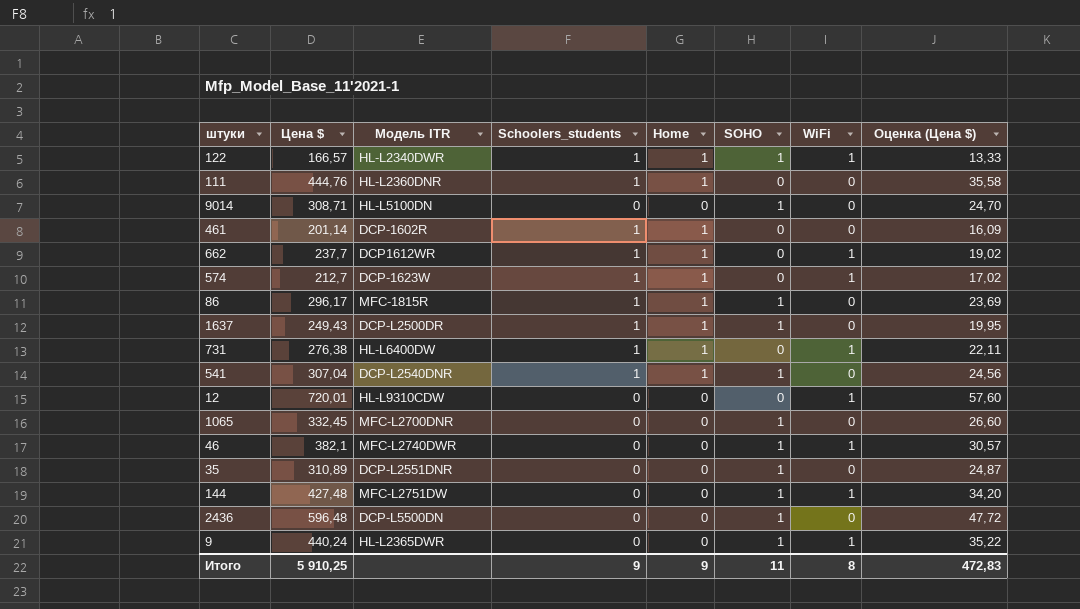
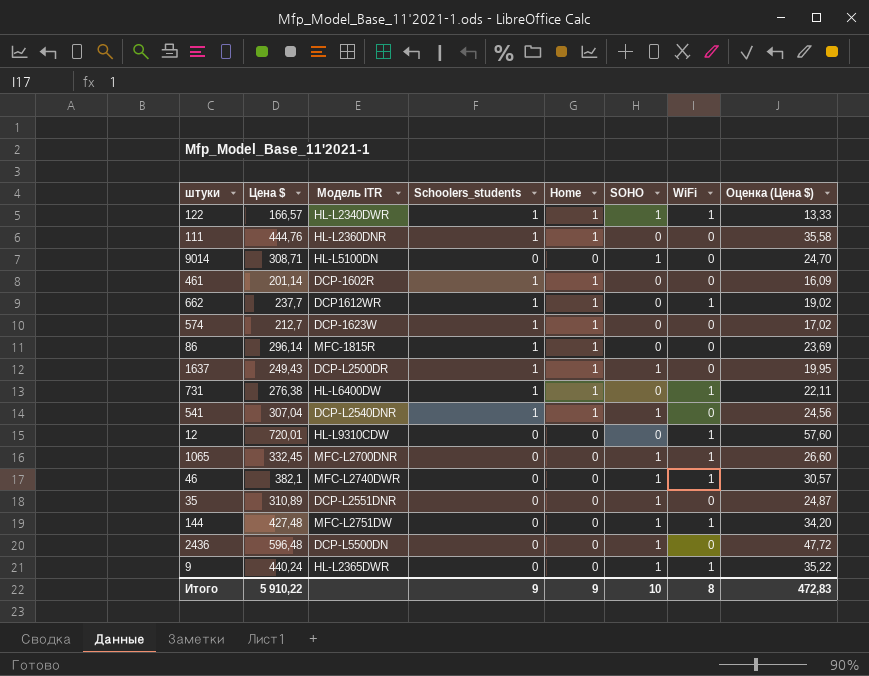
574 | WiFi: 1 -> 0
86 | Цена $: 296,17 -> 296,14
86 | SOHO: 1 -> 0
1065 | WiFi: 0 -> 1
Итого | Цена $: 5 910,25 -> 5 910,22
Итого | SOHO: 11 -> 10

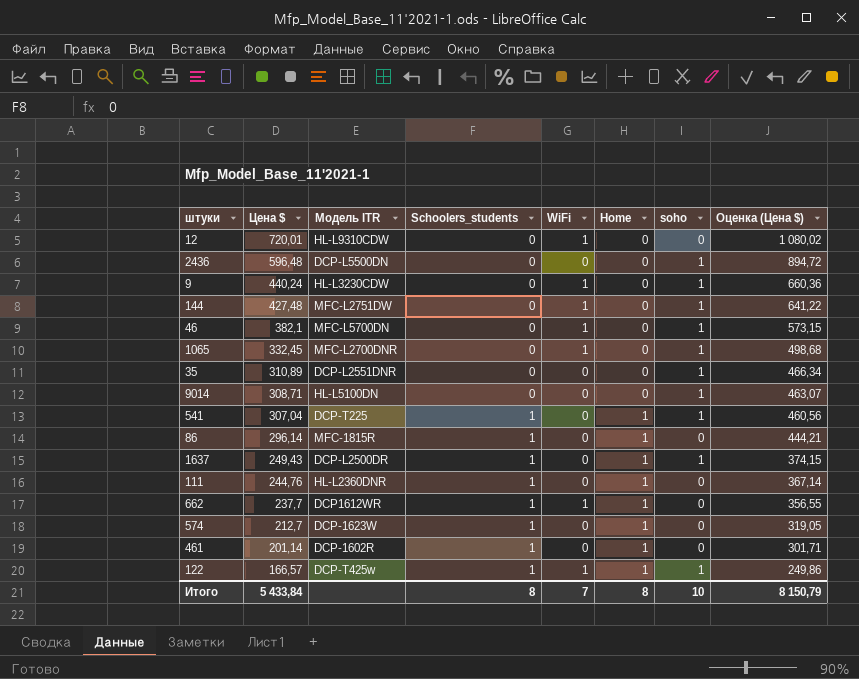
row order: none -> Цена $ descending
column WiFi | position: 7 -> 5
column name: SOHO -> soho
column Оценка (Цена $) | formula: [Цена $] * 0,08 -> [Цена $] * 1,5
row 731: 276,38 | HL-L6400DW | 1 | 1 | 0 | 1 | 22,11 -> none
9 | Модель ITR: HL-L2365DWR -> HL-L3230CDW
46 | Модель ITR: MFC-L2740DWR -> MFC-L5700DN
541 | Модель ITR: DCP-L2540DNR -> DCP-T225
111 | Цена $: 444,76 -> 244,76
122 | Модель ITR: HL-L2340DWR -> DCP-T425w
Итого | Цена $: 5 910,22 -> 5 433,84
Итого | Schoolers_students: 9 -> 8
Итого | WiFi: 8 -> 7
Итого | Home: 9 -> 8
Итого | Оценка (Цена $): 472,83 -> 8 150,79

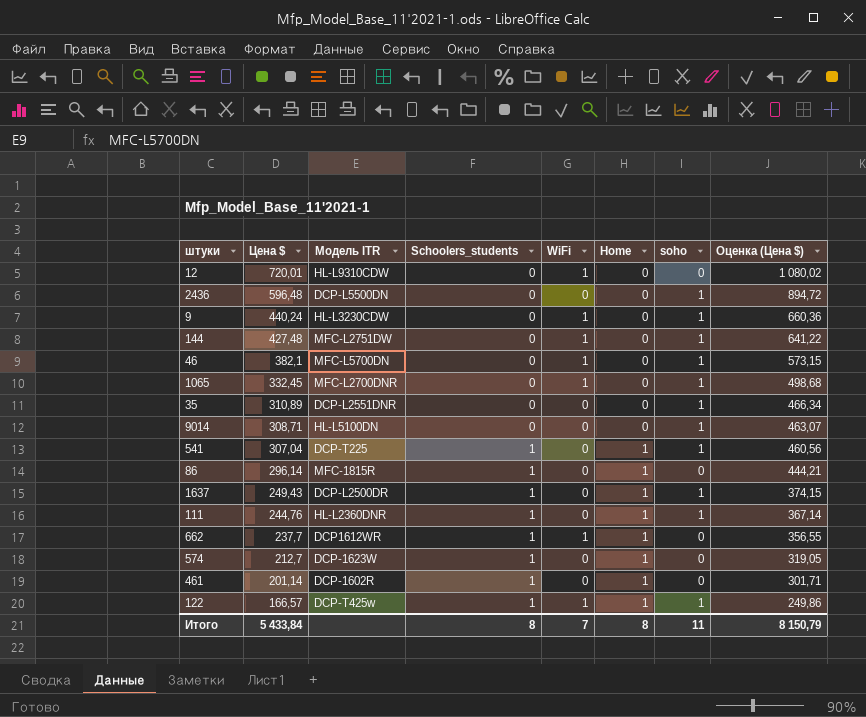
111 | soho: 0 -> 1
Итого | soho: 10 -> 11

